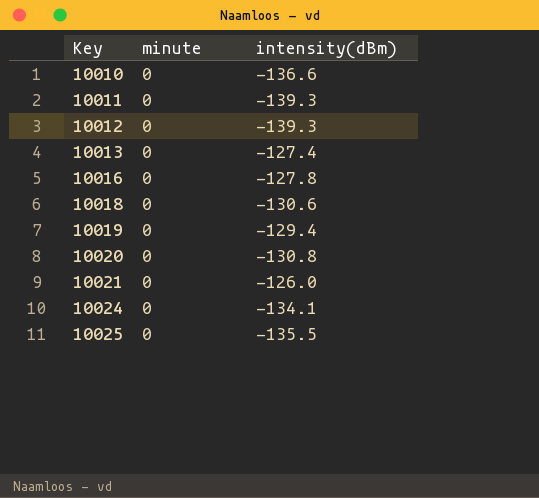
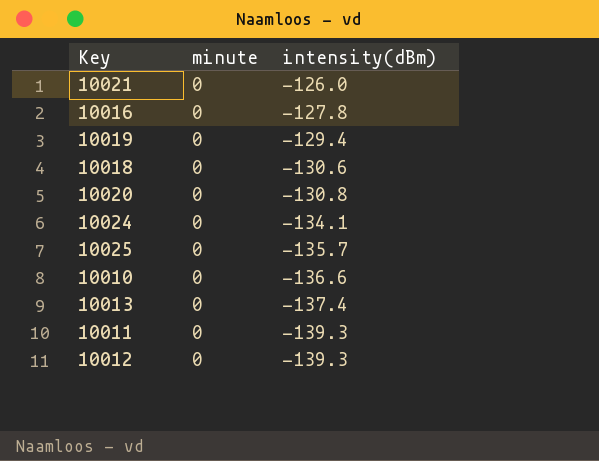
row order: Key ascending -> intensity(dBm) descending
10025 | intensity(dBm): -135.5 -> -135.7
10013 | intensity(dBm): -127.4 -> -137.4

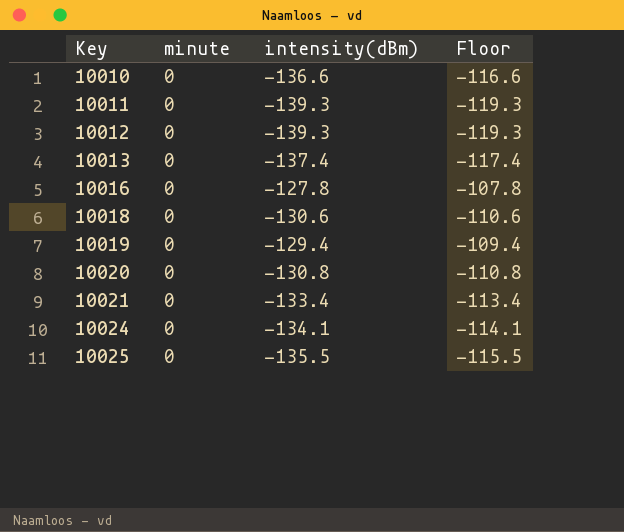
row order: intensity(dBm) descending -> Key ascending
column Floor | formula: none -> [intensity(dBm)] + 20
10021 | intensity(dBm): -126.0 -> -133.4
10025 | intensity(dBm): -135.7 -> -135.5

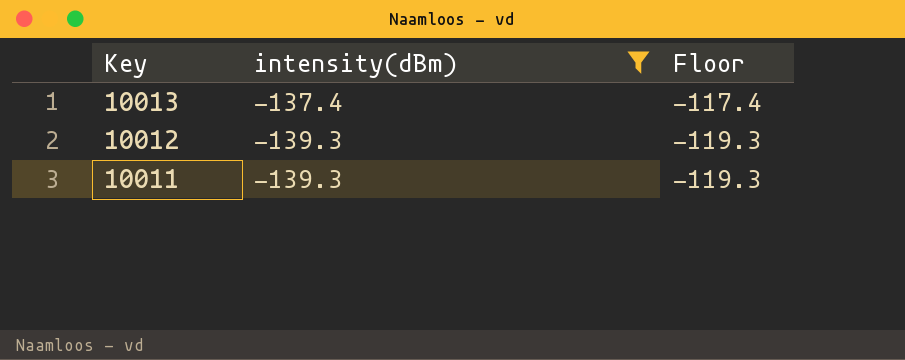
filter: none -> intensity(dBm) <= -137.4
row order: Key ascending -> Key descending
column minute | position: 2 -> none

